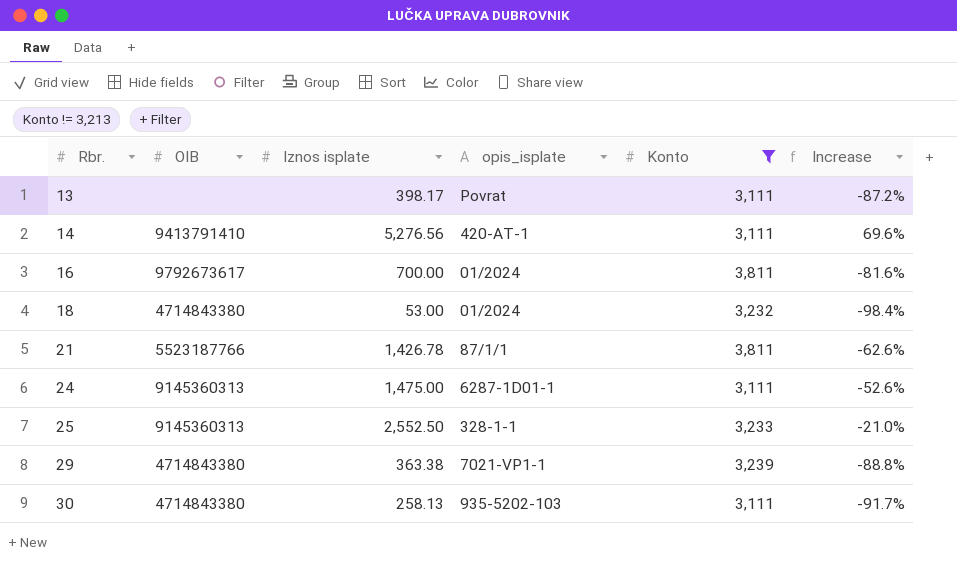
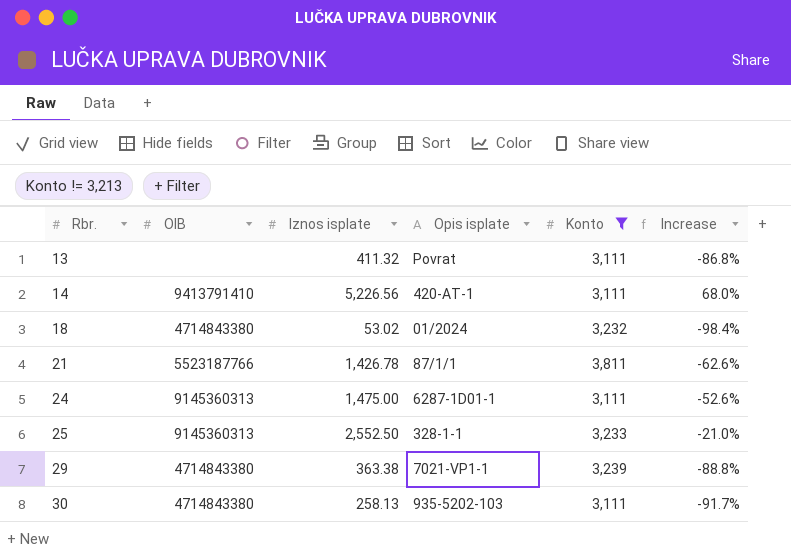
column name: opis_isplate -> Opis isplate
row 16: 9792673617 | 700.00 | 01/2024 | 3,811 | -81.6% -> none
13 | Iznos isplate: 398.17 -> 411.32
13 | Increase: -87.2% -> -86.8%
14 | Iznos isplate: 5,276.56 -> 5,226.56
14 | Increase: 69.6% -> 68.0%
18 | Iznos isplate: 53.00 -> 53.02

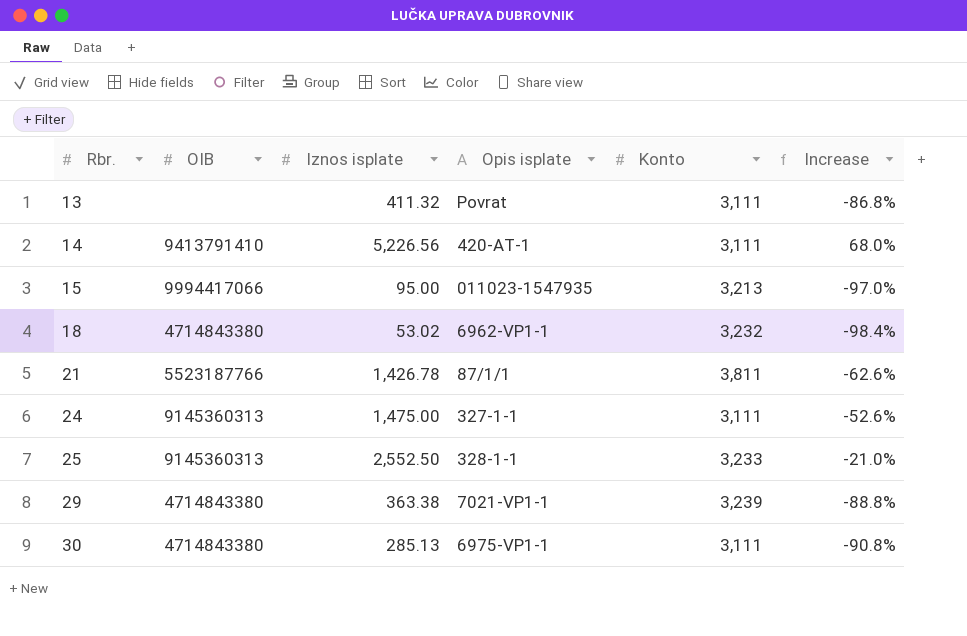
filter: Konto != 3,213 -> none
18 | Opis isplate: 01/2024 -> 6962-VP1-1
24 | Opis isplate: 6287-1D01-1 -> 327-1-1
30 | Iznos isplate: 258.13 -> 285.13
30 | Opis isplate: 935-5202-103 -> 6975-VP1-1
30 | Increase: -91.7% -> -90.8%

